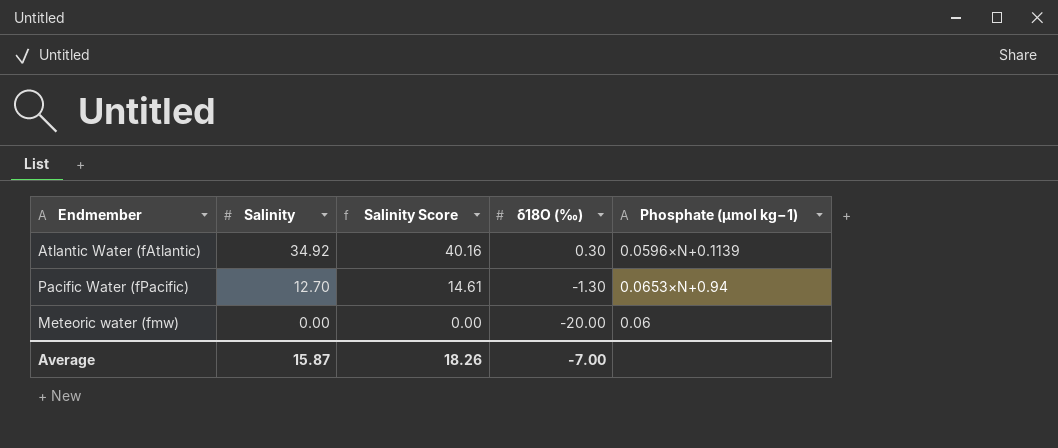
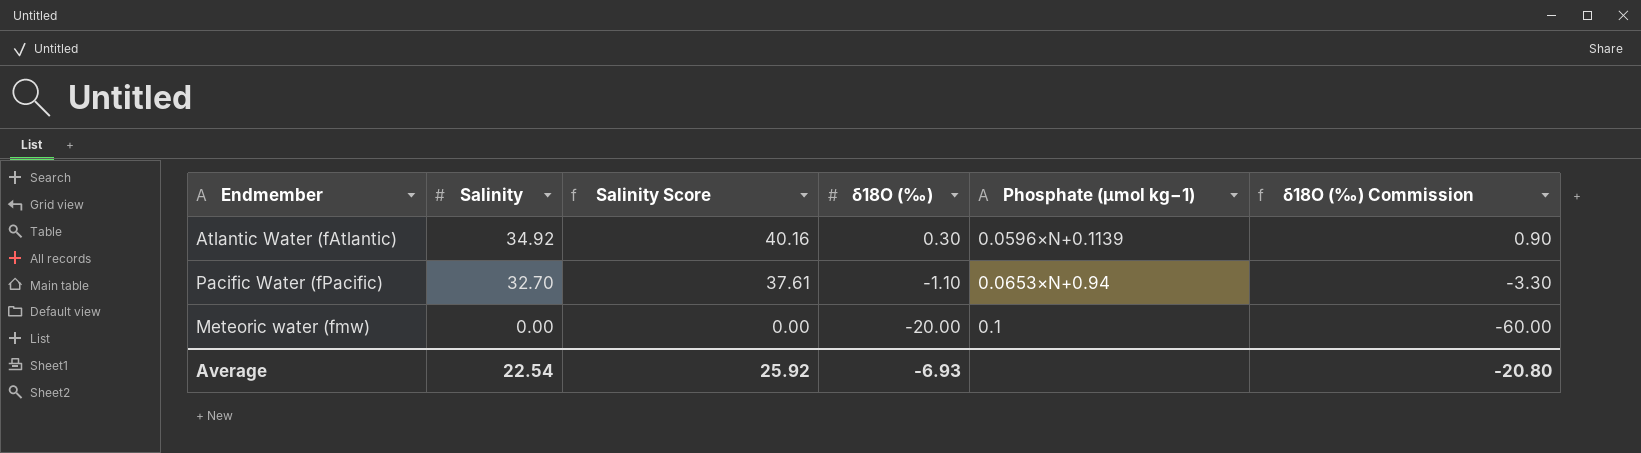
column δ18O (‰) Commission | formula: none -> [δ18O (‰)] * 3
Pacific Water (fPacific) | Salinity: 12.70 -> 32.70
Pacific Water (fPacific) | Salinity Score: 14.61 -> 37.61
Pacific Water (fPacific) | δ18O (‰): -1.30 -> -1.10
Meteoric water (fmw) | Phosphate (µmol kg−1): 0.06 -> 0.1
Average | Salinity: 15.87 -> 22.54
Average | Salinity Score: 18.26 -> 25.92
Average | δ18O (‰): -7.00 -> -6.93

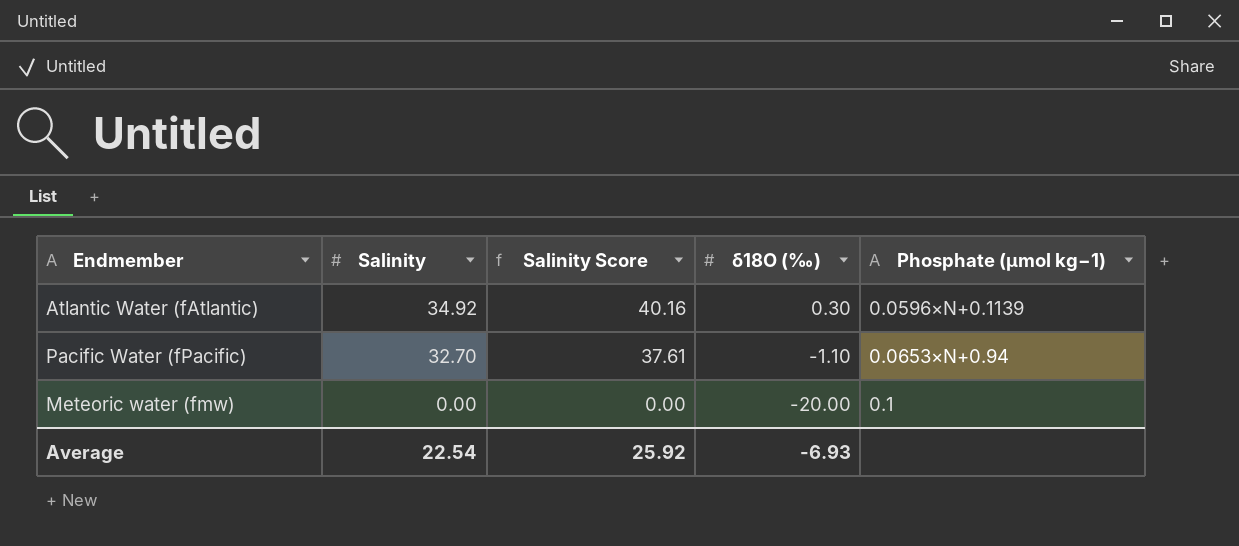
column δ18O (‰) Commission | formula: [δ18O (‰)] * 3 -> none

